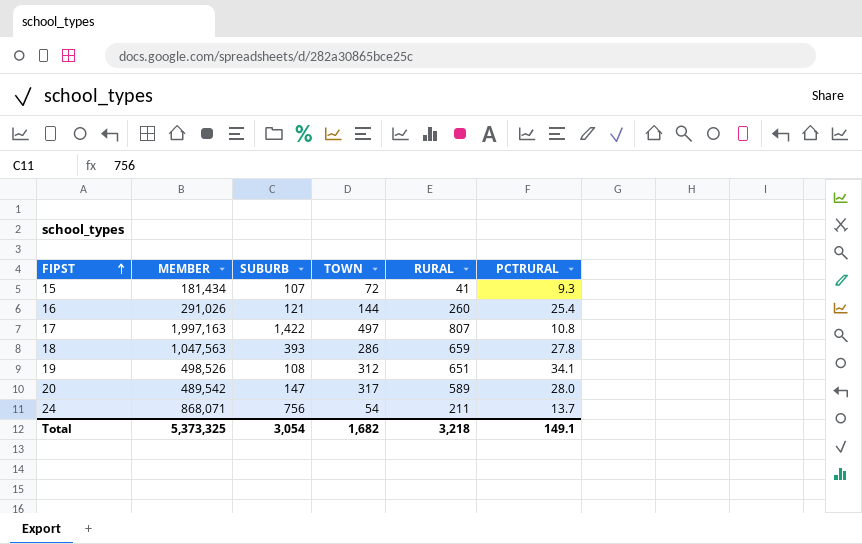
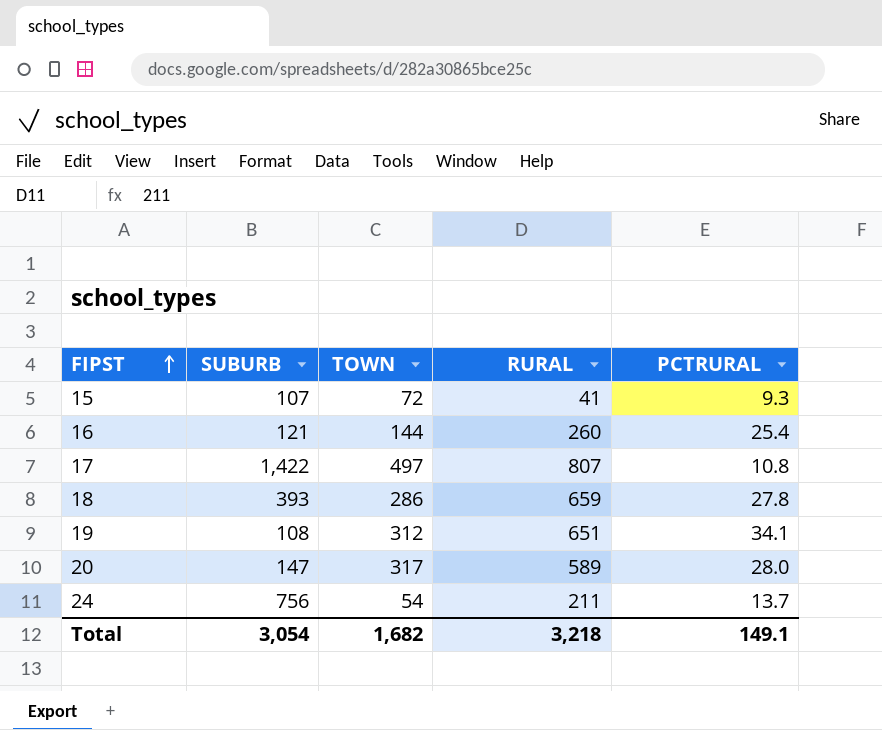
column MEMBER | position: 2 -> none

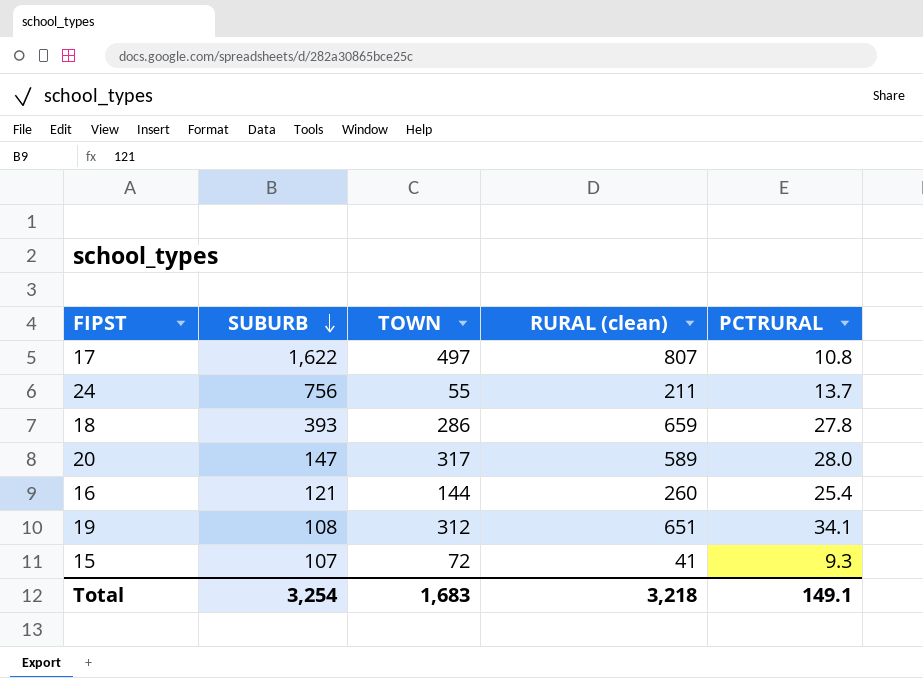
row order: FIPST ascending -> SUBURB descending
column name: RURAL -> RURAL (clean)
17 | SUBURB: 1,422 -> 1,622
24 | TOWN: 54 -> 55
Total | SUBURB: 3,054 -> 3,254
Total | TOWN: 1,682 -> 1,683

